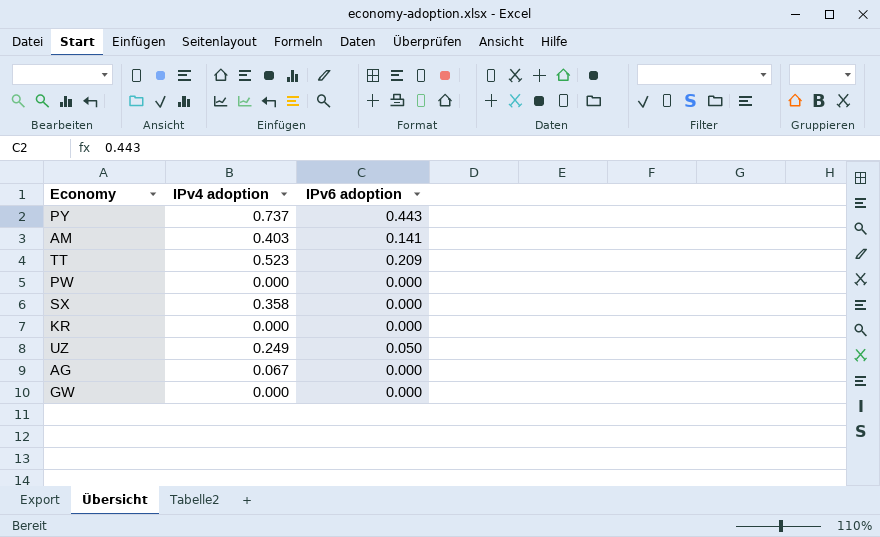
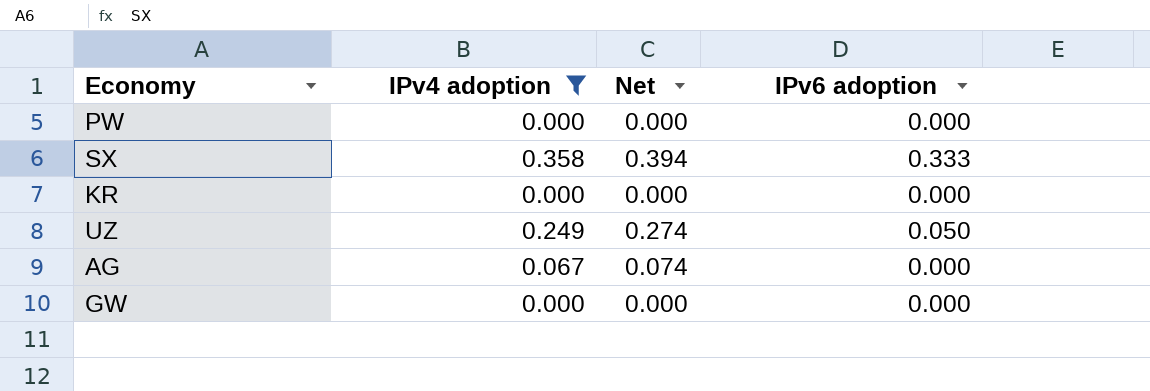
filter: none -> IPv4 adoption <= 0.358
column Net | formula: none -> [IPv4 adoption] * 1.1
SX | IPv6 adoption: 0.000 -> 0.333

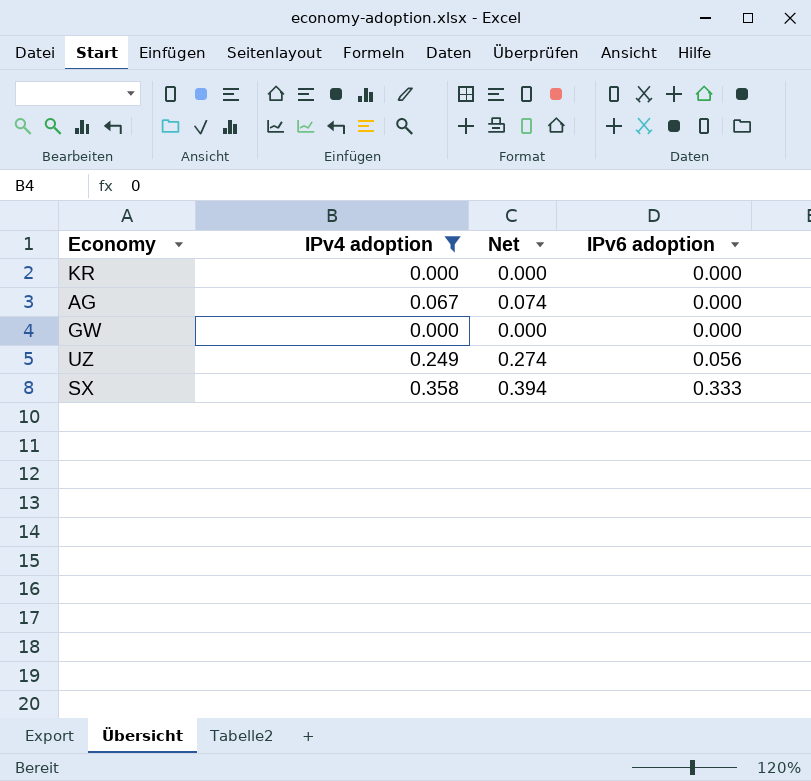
row order: none -> IPv6 adoption ascending
row PW: 0.000 | 0.000 | 0.000 -> none
UZ | IPv6 adoption: 0.050 -> 0.056

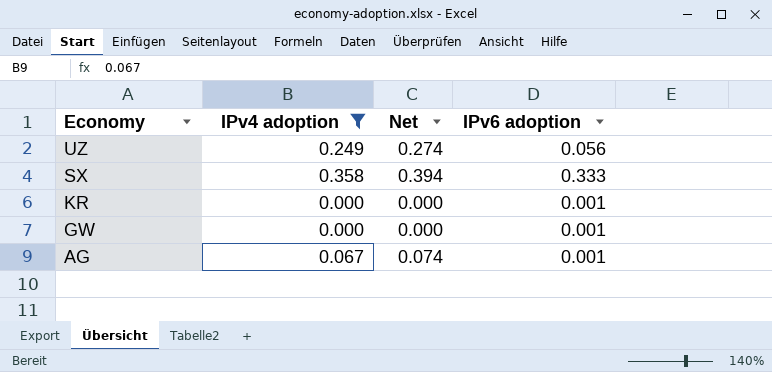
row order: IPv6 adoption ascending -> Economy descending
KR | IPv6 adoption: 0.000 -> 0.001
GW | IPv6 adoption: 0.000 -> 0.001
AG | IPv6 adoption: 0.000 -> 0.001

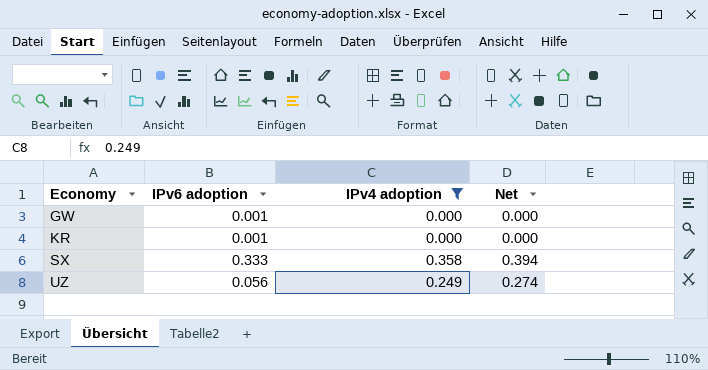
row order: Economy descending -> Economy ascending
column IPv6 adoption | position: 4 -> 2
row AG: 0.067 | 0.074 | 0.001 -> none

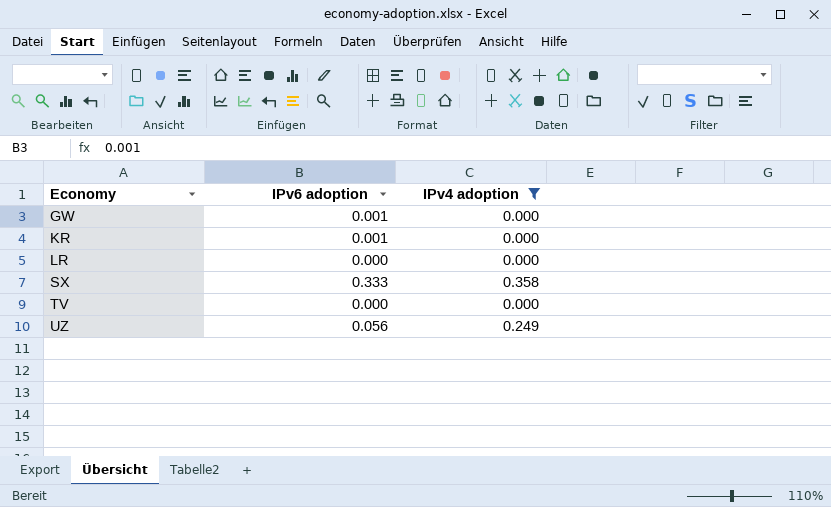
column Net | formula: [IPv4 adoption] * 1.1 -> none
row LR: none -> 0.000 | 0.000
row TV: none -> 0.000 | 0.000

